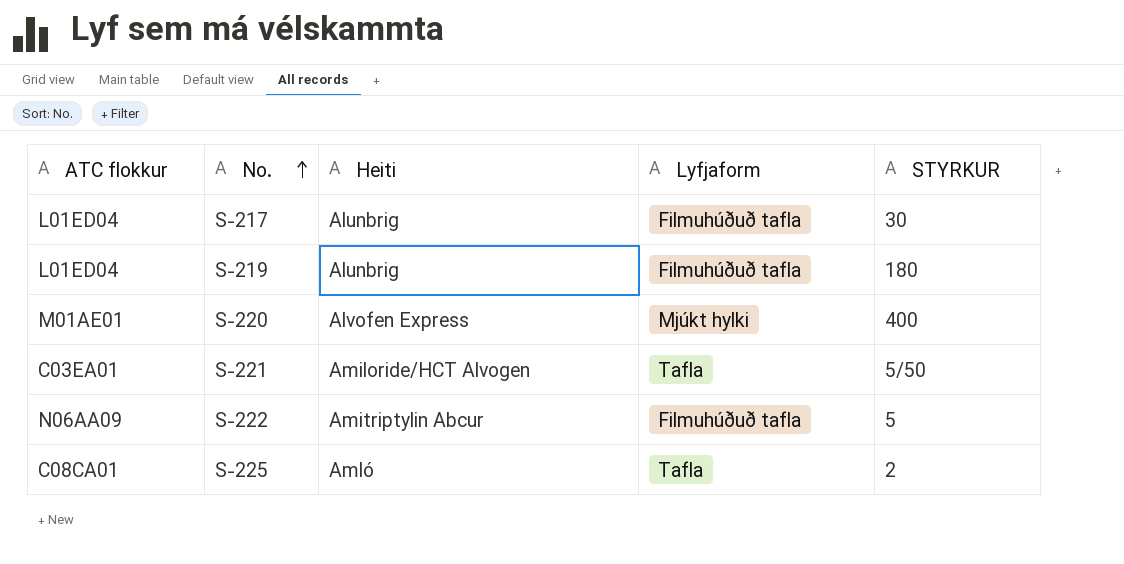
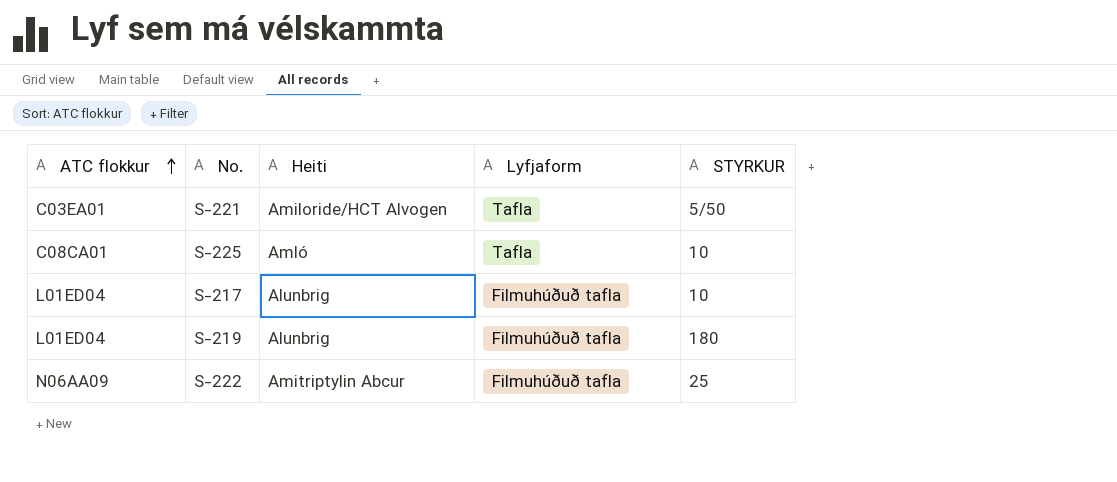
row order: No. ascending -> ATC flokkur ascending
row S-220: M01AE01 | Alvofen Express | Mjúkt hylki | 400 -> none
S-225 | STYRKUR: 2 -> 10
S-217 | STYRKUR: 30 -> 10
S-222 | STYRKUR: 5 -> 25

